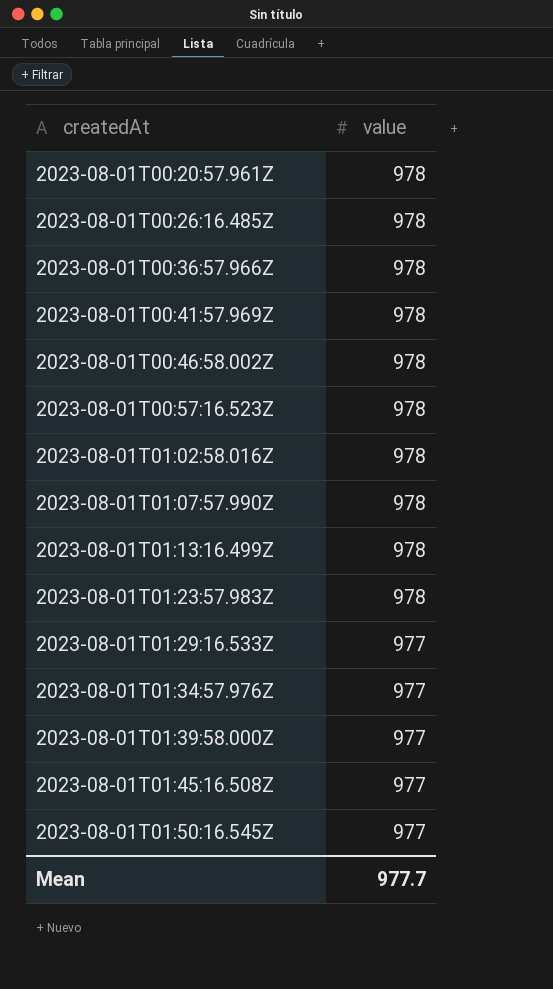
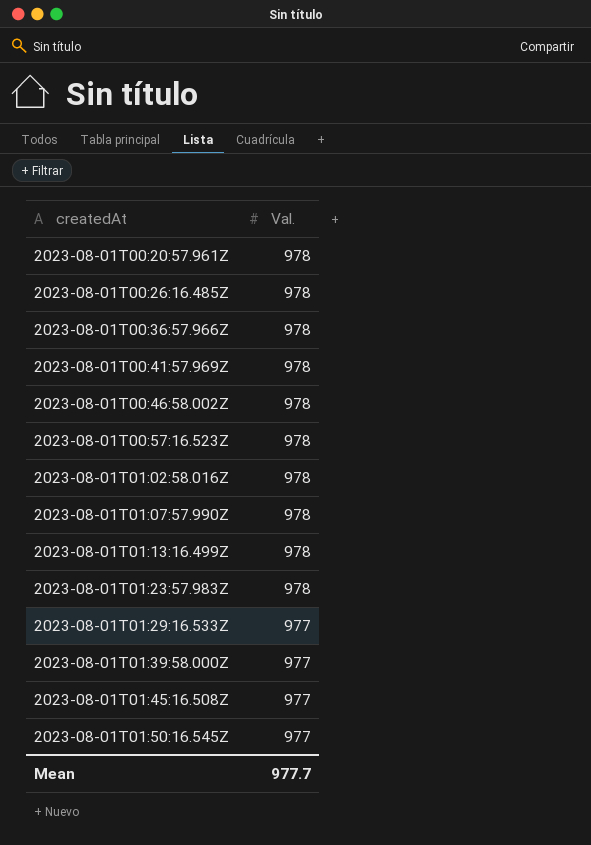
column name: value -> Val.
row 2023-08-01T01:34:57.976Z: 977 -> none

